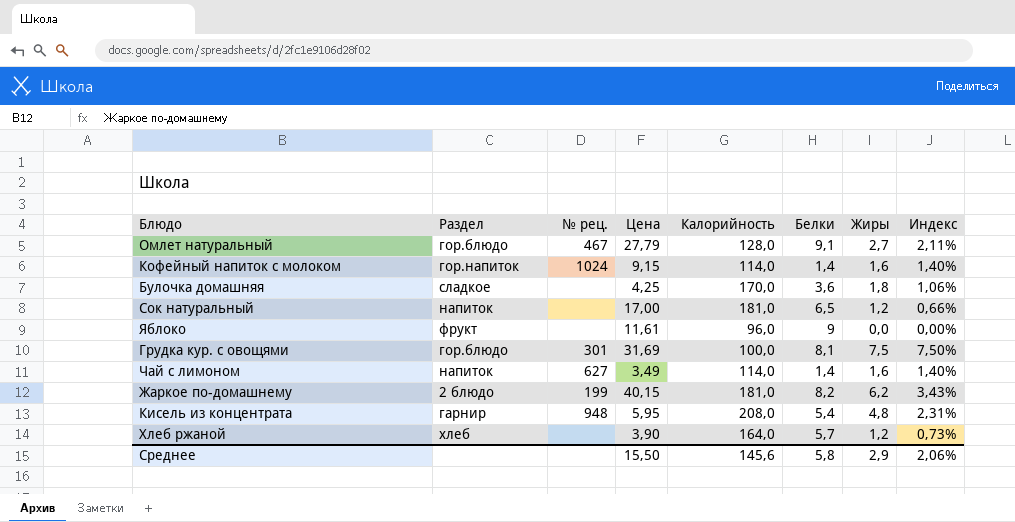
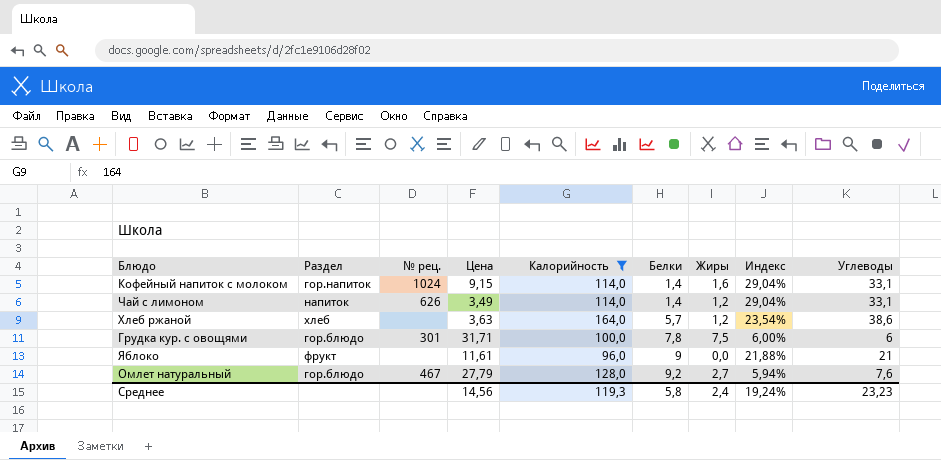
filter: none -> Калорийность <= 164,0
row order: none -> Белки ascending
column Индекс | formula: [Жиры] / [Калорийность] -> [Углеводы] / [Калорийность]
column Углеводы | position: none -> 9
Чай с лимоном | № рец.: 627 -> 626
Чай с лимоном | Жиры: 1,6 -> 1,2
Хлеб ржаной | Цена: 3,90 -> 3,63
Грудка кур. с овощями | Цена: 31,69 -> 31,71
Грудка кур. с овощями | Белки: 8,1 -> 7,8
Омлет натуральный | Белки: 9,1 -> 9,2
Среднее | Цена: 15,50 -> 14,56
Среднее | Калорийность: 145,6 -> 119,3
Среднее | Жиры: 2,9 -> 2,4
Среднее | Индекс: 2,06% -> 19,24%

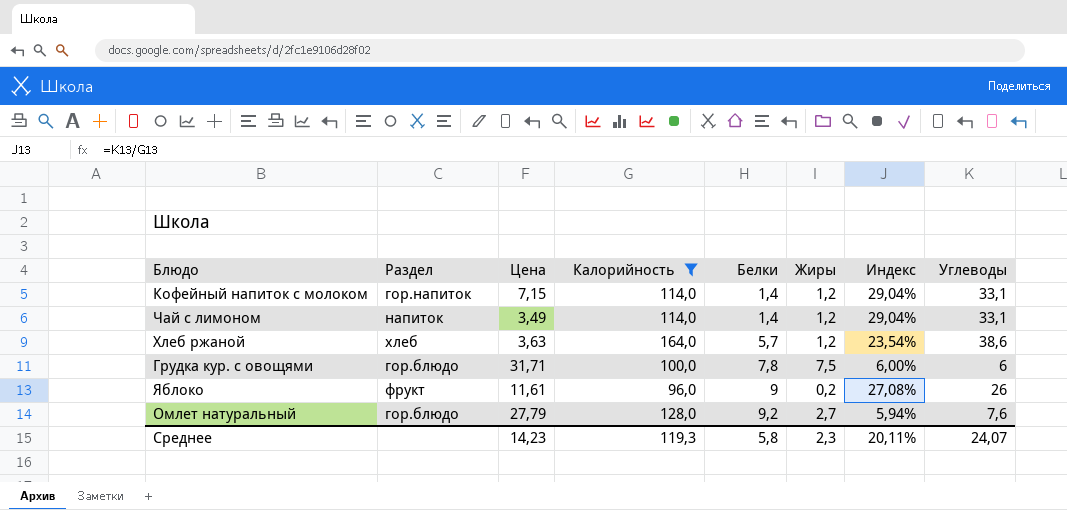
column № рец. | position: 3 -> none
Кофейный напиток с молоком | Цена: 9,15 -> 7,15
Кофейный напиток с молоком | Жиры: 1,6 -> 1,2
Яблоко | Жиры: 0,0 -> 0,2
Яблоко | Индекс: 21,88% -> 27,08%
Яблоко | Углеводы: 21 -> 26
Среднее | Цена: 14,56 -> 14,23
Среднее | Жиры: 2,4 -> 2,3
Среднее | Индекс: 19,24% -> 20,11%
Среднее | Углеводы: 23,23 -> 24,07

